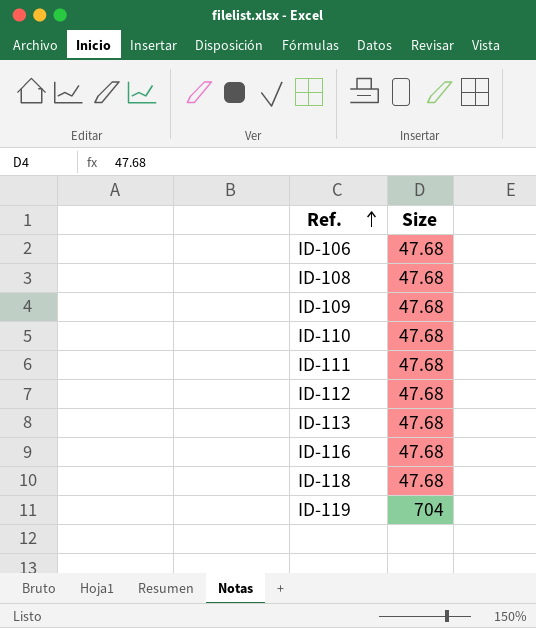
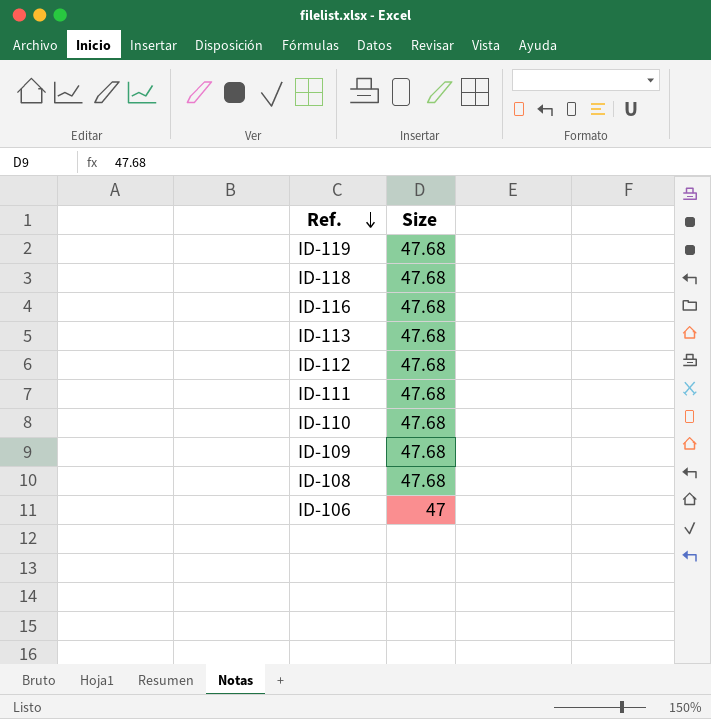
row order: Ref. ascending -> Ref. descending
ID-119 | Size: 704 -> 47.68
ID-106 | Size: 47.68 -> 47

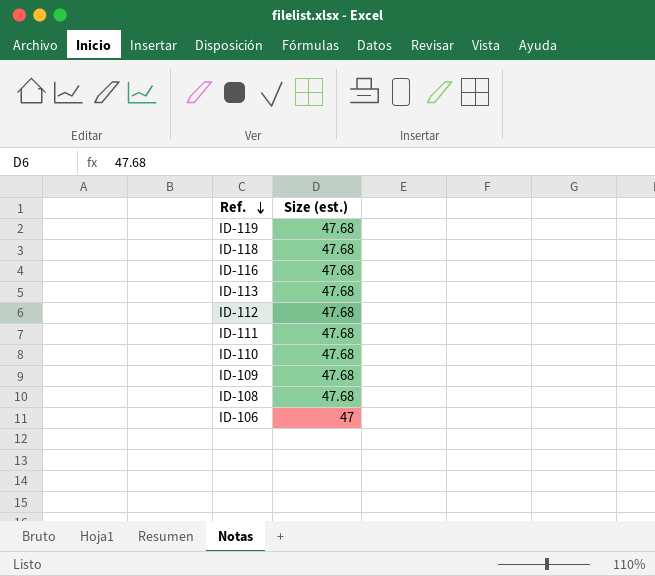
column name: Size -> Size (est.)

